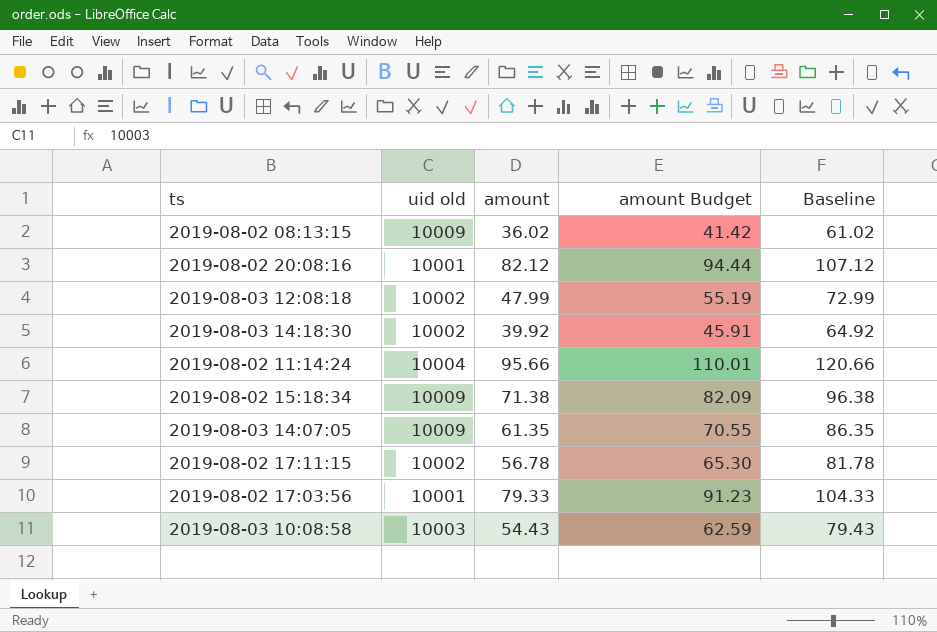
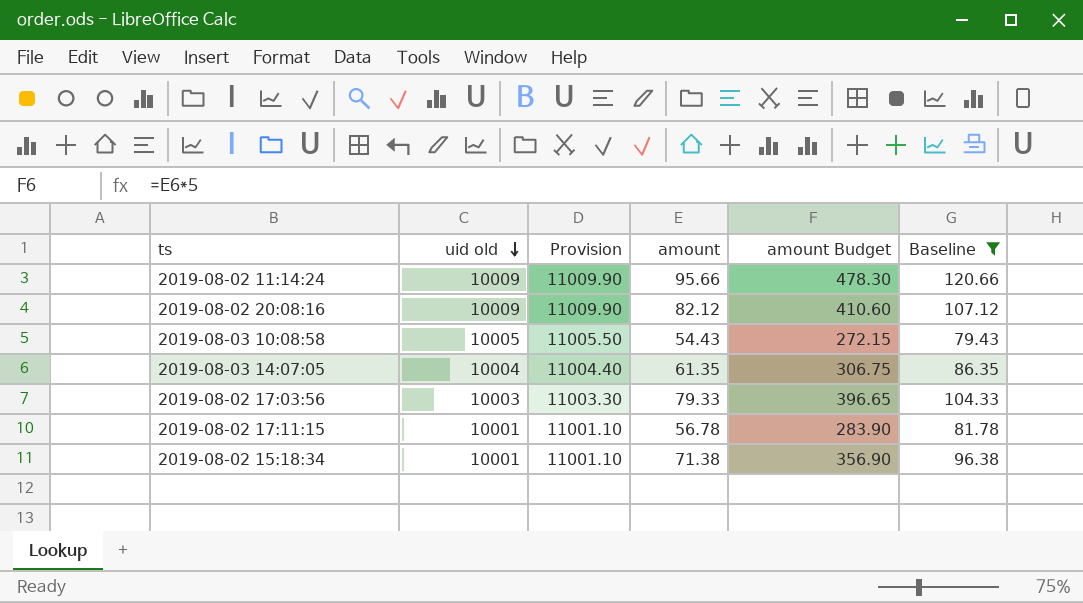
filter: none -> Baseline >= 79.43
row order: none -> uid old descending
column Provision | formula: none -> [uid old] * 1.1
column amount Budget | formula: [amount] * 1.15 -> [amount] * 5
2019-08-02 11:14:24 | uid old: 10004 -> 10009
2019-08-02 20:08:16 | uid old: 10001 -> 10009
2019-08-03 10:08:58 | uid old: 10003 -> 10005
2019-08-03 14:07:05 | uid old: 10009 -> 10004
2019-08-02 17:03:56 | uid old: 10001 -> 10003
2019-08-02 17:11:15 | uid old: 10002 -> 10001
2019-08-02 15:18:34 | uid old: 10009 -> 10001

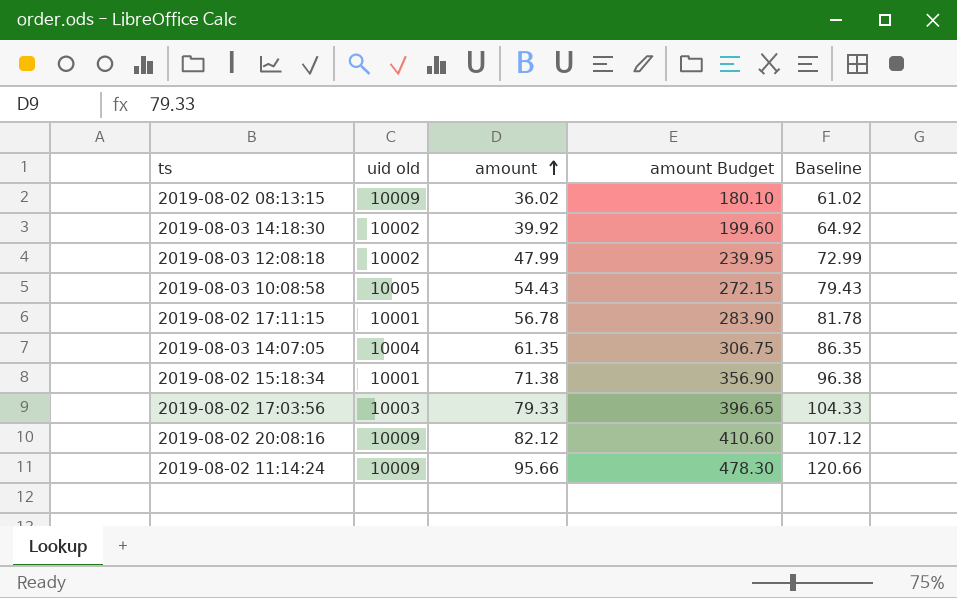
filter: Baseline >= 79.43 -> none
row order: uid old descending -> amount ascending
column Provision | formula: [uid old] * 1.1 -> none

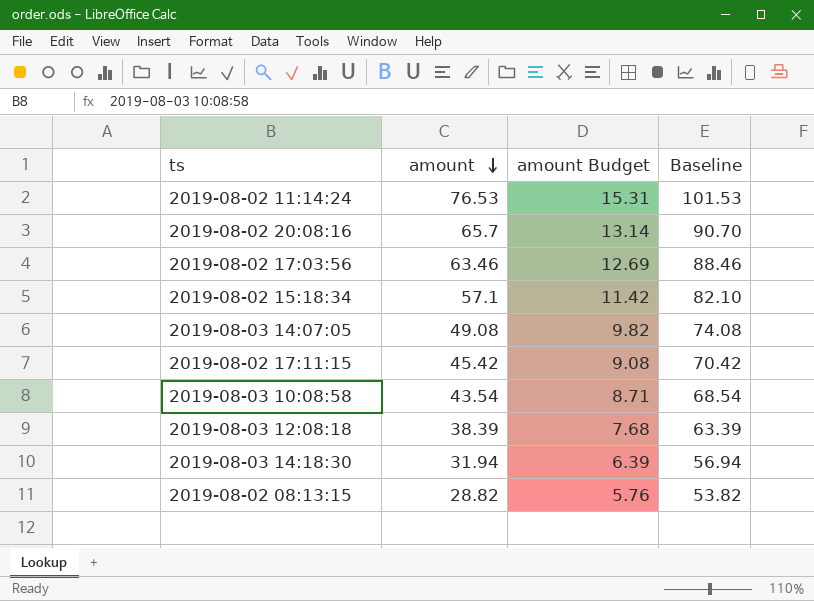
row order: amount ascending -> amount descending
column uid old | position: 2 -> none
column amount Budget | formula: [amount] * 5 -> [amount] * 0.2
2019-08-02 11:14:24 | amount: 95.66 -> 76.53
2019-08-02 11:14:24 | Baseline: 120.66 -> 101.53
2019-08-02 20:08:16 | amount: 82.12 -> 65.7
2019-08-02 20:08:16 | Baseline: 107.12 -> 90.70
2019-08-02 17:03:56 | amount: 79.33 -> 63.46
2019-08-02 17:03:56 | Baseline: 104.33 -> 88.46
2019-08-02 15:18:34 | amount: 71.38 -> 57.1
2019-08-02 15:18:34 | Baseline: 96.38 -> 82.10
2019-08-03 14:07:05 | amount: 61.35 -> 49.08
2019-08-03 14:07:05 | Baseline: 86.35 -> 74.08
2019-08-02 17:11:15 | amount: 56.78 -> 45.42
2019-08-02 17:11:15 | Baseline: 81.78 -> 70.42
2019-08-03 10:08:58 | amount: 54.43 -> 43.54
2019-08-03 10:08:58 | Baseline: 79.43 -> 68.54
2019-08-03 12:08:18 | amount: 47.99 -> 38.39
2019-08-03 12:08:18 | Baseline: 72.99 -> 63.39
2019-08-03 14:18:30 | amount: 39.92 -> 31.94
2019-08-03 14:18:30 | Baseline: 64.92 -> 56.94
2019-08-02 08:13:15 | amount: 36.02 -> 28.82
2019-08-02 08:13:15 | Baseline: 61.02 -> 53.82

